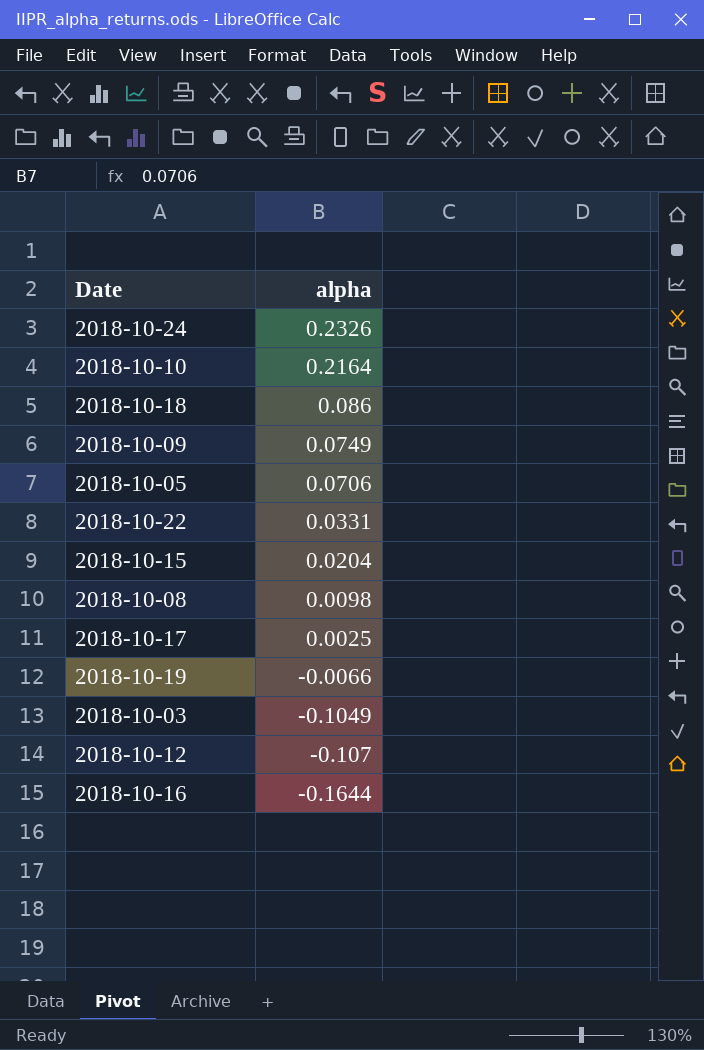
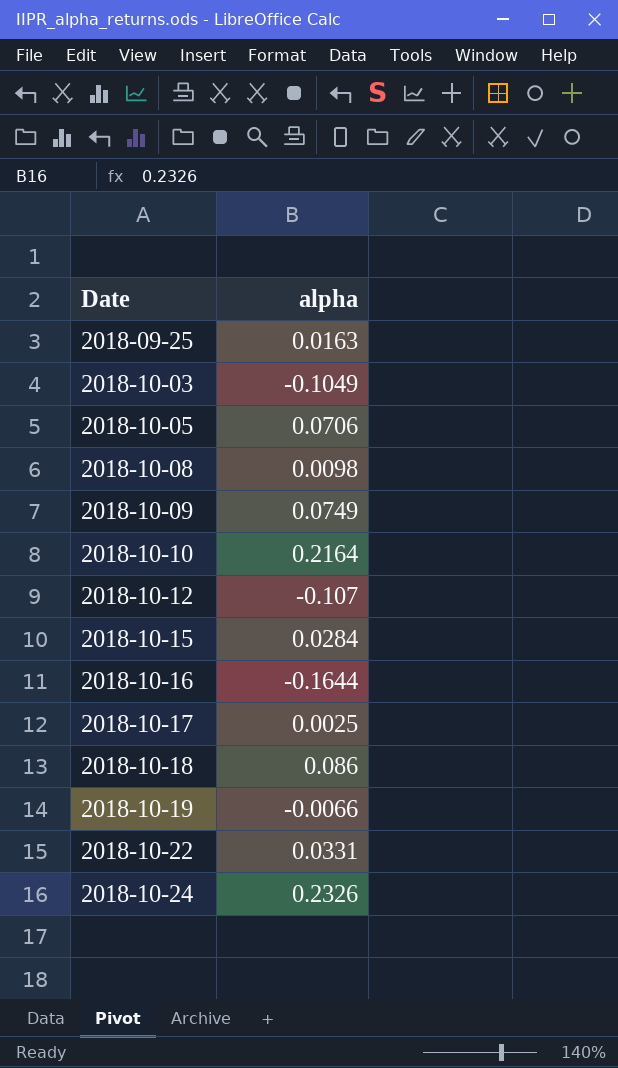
row order: alpha descending -> Date ascending
row 2018-09-25: none -> 0.0163
2018-10-15 | alpha: 0.0204 -> 0.0284

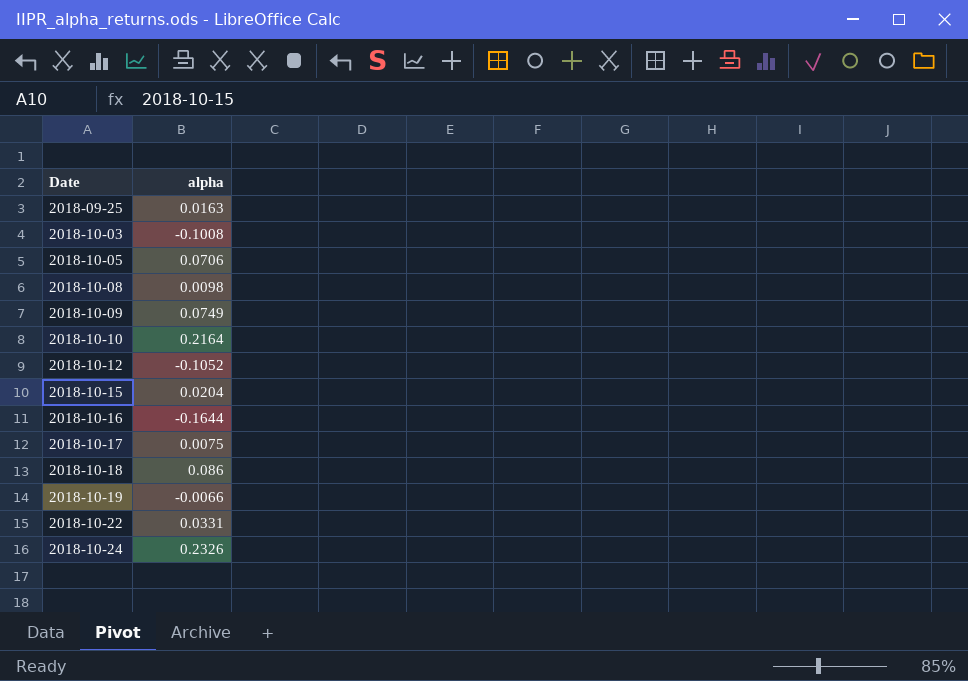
2018-10-03 | alpha: -0.1049 -> -0.1008
2018-10-12 | alpha: -0.107 -> -0.1052
2018-10-15 | alpha: 0.0284 -> 0.0204
2018-10-17 | alpha: 0.0025 -> 0.0075

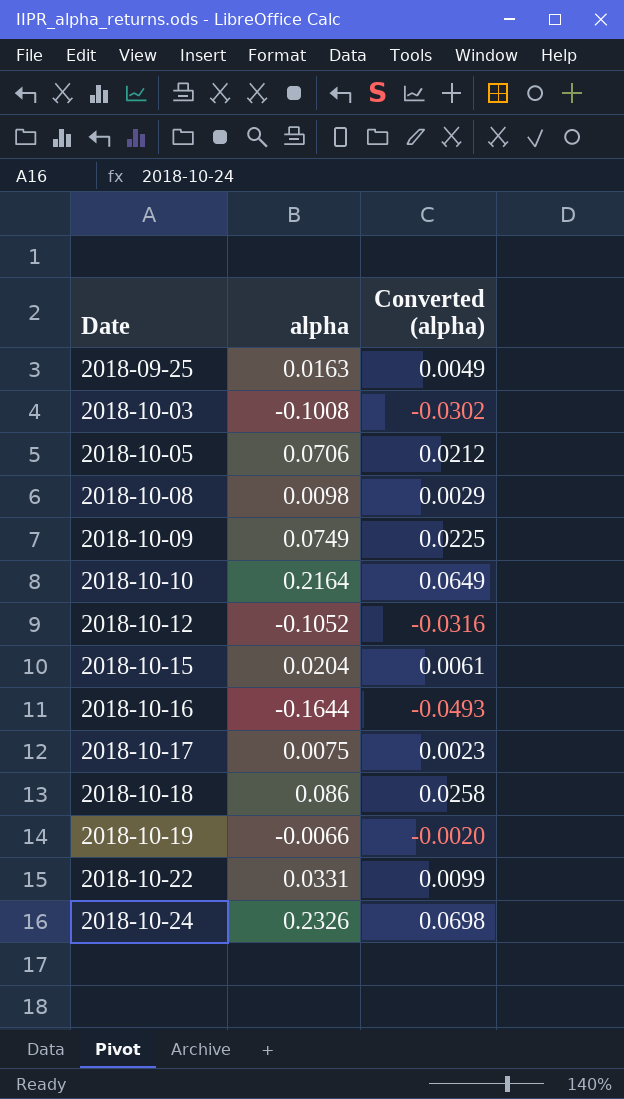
column Converted (alpha) | formula: none -> [alpha] * 0.3

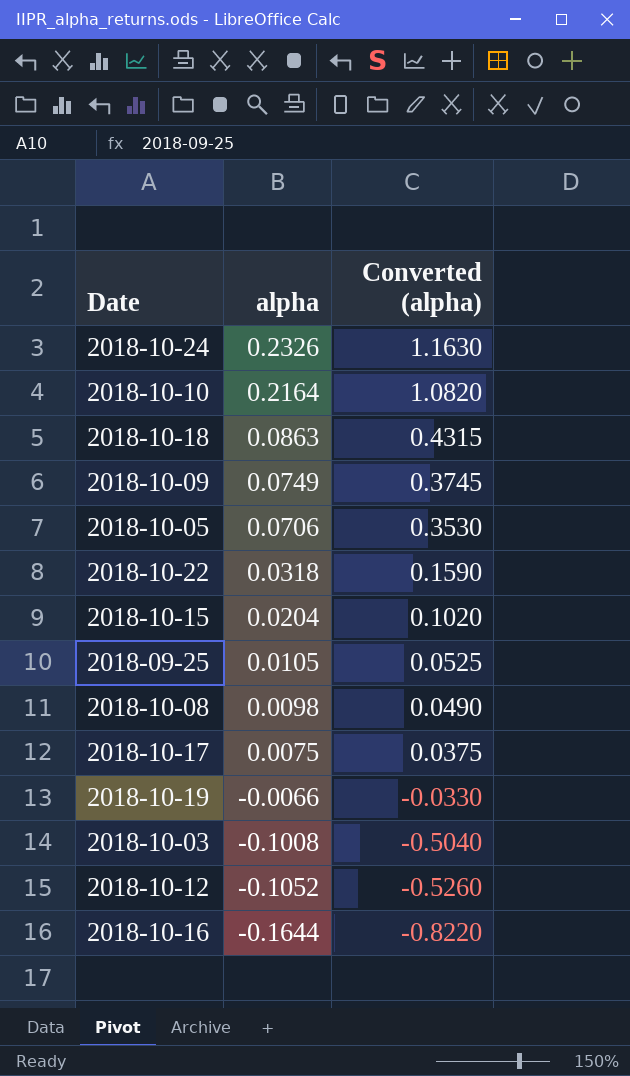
row order: Date ascending -> alpha descending
column Converted (alpha) | formula: [alpha] * 0.3 -> [alpha] * 5
2018-10-18 | alpha: 0.086 -> 0.0863
2018-10-22 | alpha: 0.0331 -> 0.0318
2018-09-25 | alpha: 0.0163 -> 0.0105

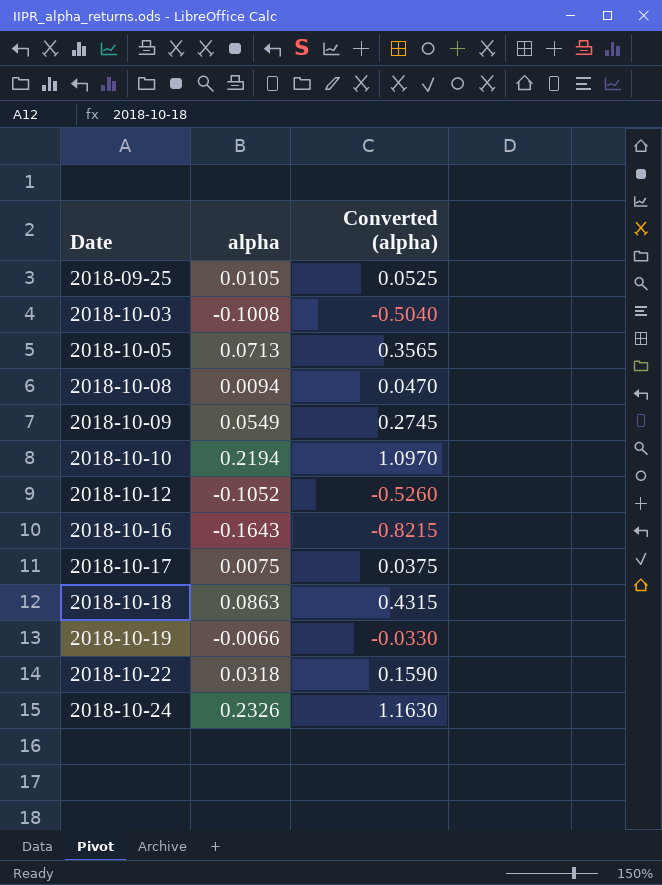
row order: alpha descending -> Date ascending
row 2018-10-15: 0.0204 | 0.1020 -> none
2018-10-05 | alpha: 0.0706 -> 0.0713
2018-10-05 | Converted (alpha): 0.3530 -> 0.3565
2018-10-08 | alpha: 0.0098 -> 0.0094
2018-10-08 | Converted (alpha): 0.0490 -> 0.0470
2018-10-09 | alpha: 0.0749 -> 0.0549
2018-10-09 | Converted (alpha): 0.3745 -> 0.2745
2018-10-10 | alpha: 0.2164 -> 0.2194
2018-10-10 | Converted (alpha): 1.0820 -> 1.0970
2018-10-16 | alpha: -0.1644 -> -0.1643
2018-10-16 | Converted (alpha): -0.8220 -> -0.8215

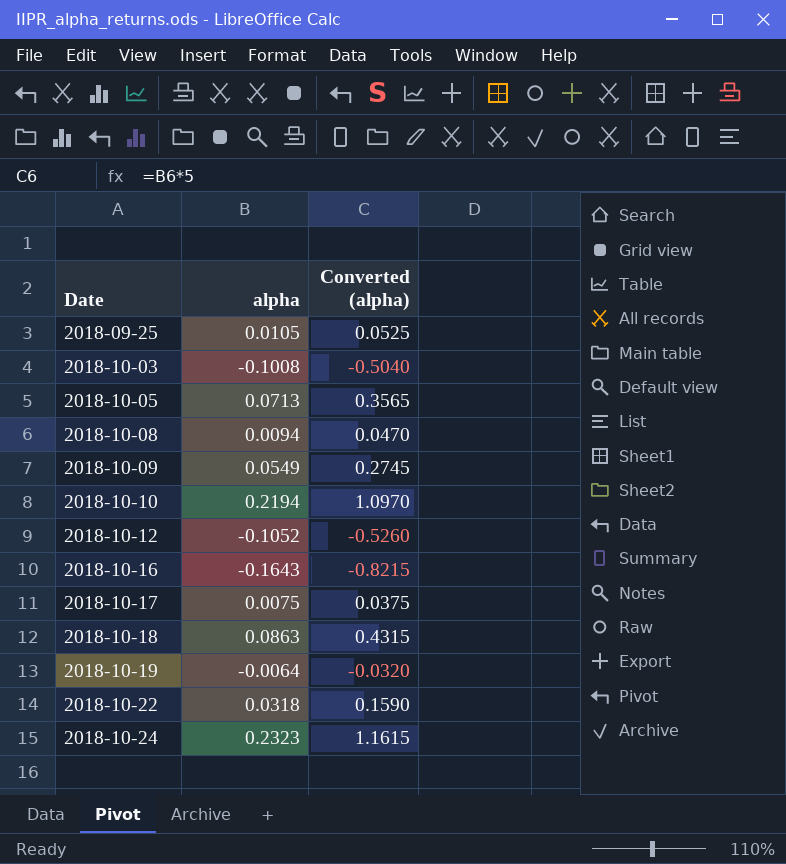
2018-10-19 | alpha: -0.0066 -> -0.0064
2018-10-19 | Converted (alpha): -0.0330 -> -0.0320
2018-10-24 | alpha: 0.2326 -> 0.2323
2018-10-24 | Converted (alpha): 1.1630 -> 1.1615

